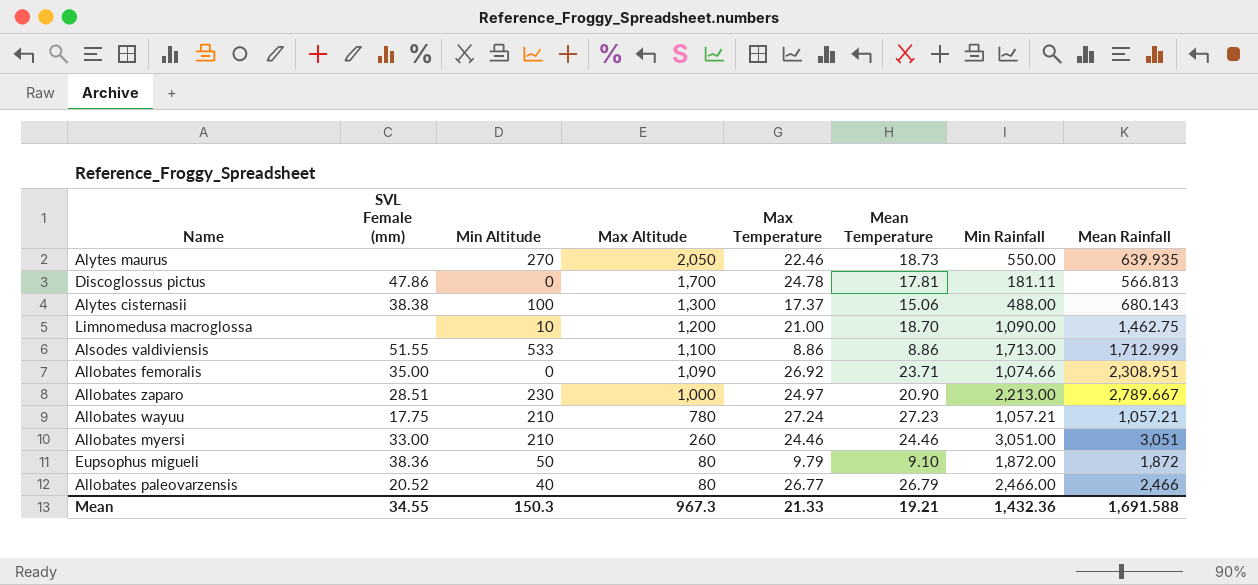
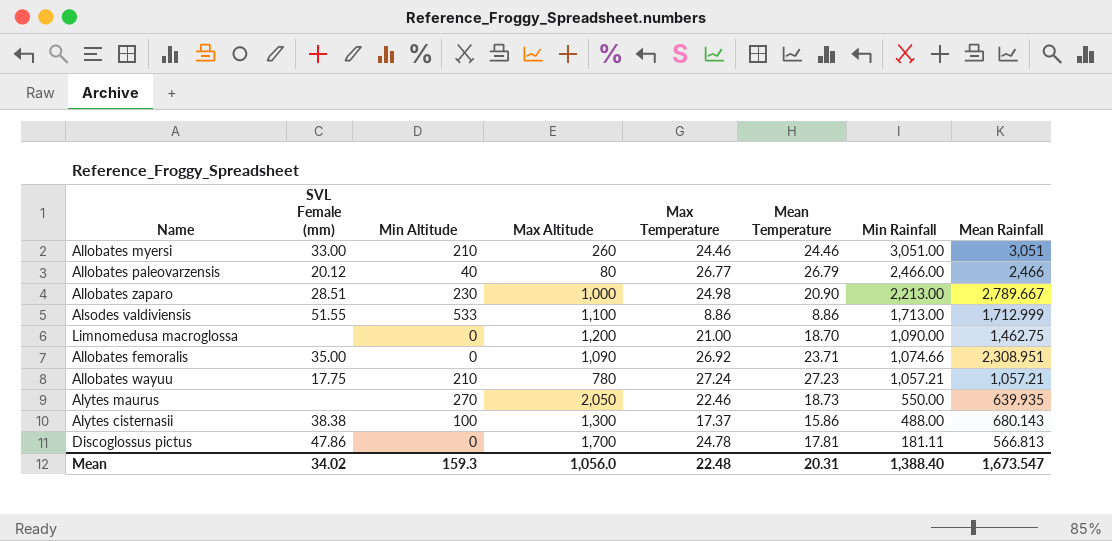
row order: Max Altitude descending -> Min Rainfall descending
row Eupsophus migueli: 38.36 | 50 | 80 | 9.79 | 9.10 | 1,872.00 | 1,872 -> none
Allobates paleovarzensis | SVL Female (mm): 20.52 -> 20.12
Allobates zaparo | Max Temperature: 24.97 -> 24.98
Limnomedusa macroglossa | Min Altitude: 10 -> 0
Alytes cisternasii | Mean Temperature: 15.06 -> 15.86
Mean | SVL Female (mm): 34.55 -> 34.02
Mean | Min Altitude: 150.3 -> 159.3
Mean | Max Altitude: 967.3 -> 1,056.0
Mean | Max Temperature: 21.33 -> 22.48
Mean | Mean Temperature: 19.21 -> 20.31
Mean | Min Rainfall: 1,432.36 -> 1,388.40
Mean | Mean Rainfall: 1,691.588 -> 1,673.547

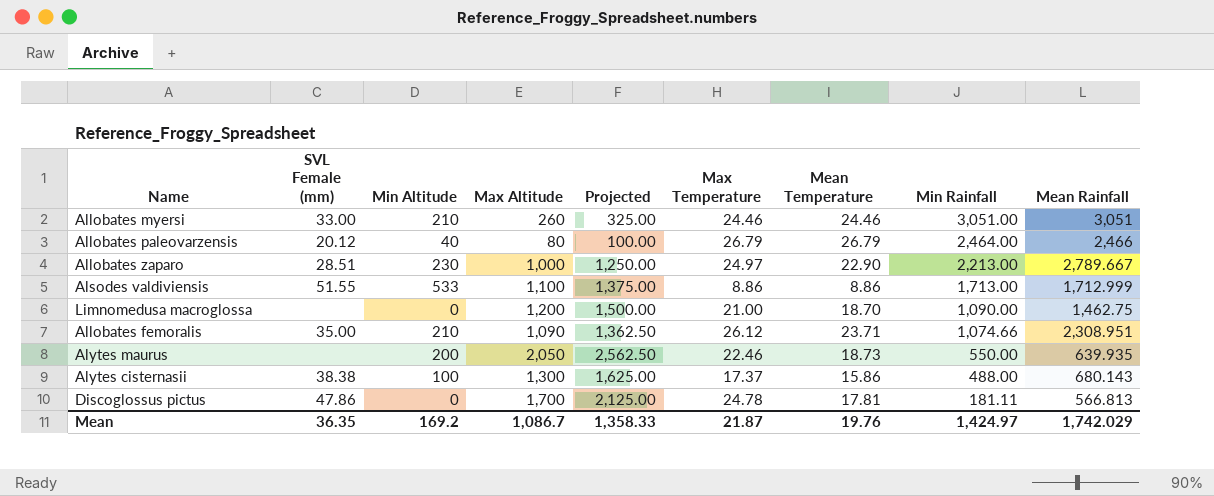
column Projected | formula: none -> [Max Altitude] * 1.25
row Allobates wayuu: 17.75 | 210 | 780 | 27.24 | 27.23 | 1,057.21 | 1,057.21 -> none
Allobates paleovarzensis | Max Temperature: 26.77 -> 26.79
Allobates paleovarzensis | Min Rainfall: 2,466.00 -> 2,464.00
Allobates zaparo | Max Temperature: 24.98 -> 24.97
Allobates zaparo | Mean Temperature: 20.90 -> 22.90
Allobates femoralis | Min Altitude: 0 -> 210
Allobates femoralis | Max Temperature: 26.92 -> 26.12
Alytes maurus | Min Altitude: 270 -> 200
Mean | SVL Female (mm): 34.02 -> 36.35
Mean | Min Altitude: 159.3 -> 169.2
Mean | Max Altitude: 1,056.0 -> 1,086.7
Mean | Max Temperature: 22.48 -> 21.87
Mean | Mean Temperature: 20.31 -> 19.76
Mean | Min Rainfall: 1,388.40 -> 1,424.97
Mean | Mean Rainfall: 1,673.547 -> 1,742.029

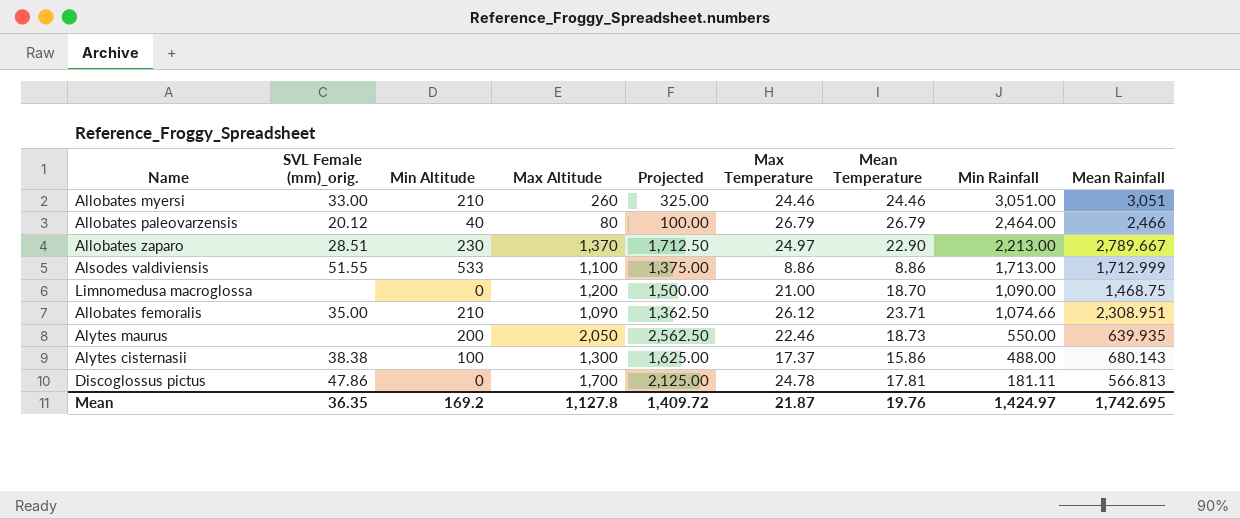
column name: SVL Female (mm) -> SVL Female (mm)_orig.
Allobates zaparo | Max Altitude: 1,000 -> 1,370
Allobates zaparo | Projected: 1,250.00 -> 1,712.50
Limnomedusa macroglossa | Mean Rainfall: 1,462.75 -> 1,468.75
Mean | Max Altitude: 1,086.7 -> 1,127.8
Mean | Projected: 1,358.33 -> 1,409.72
Mean | Mean Rainfall: 1,742.029 -> 1,742.695

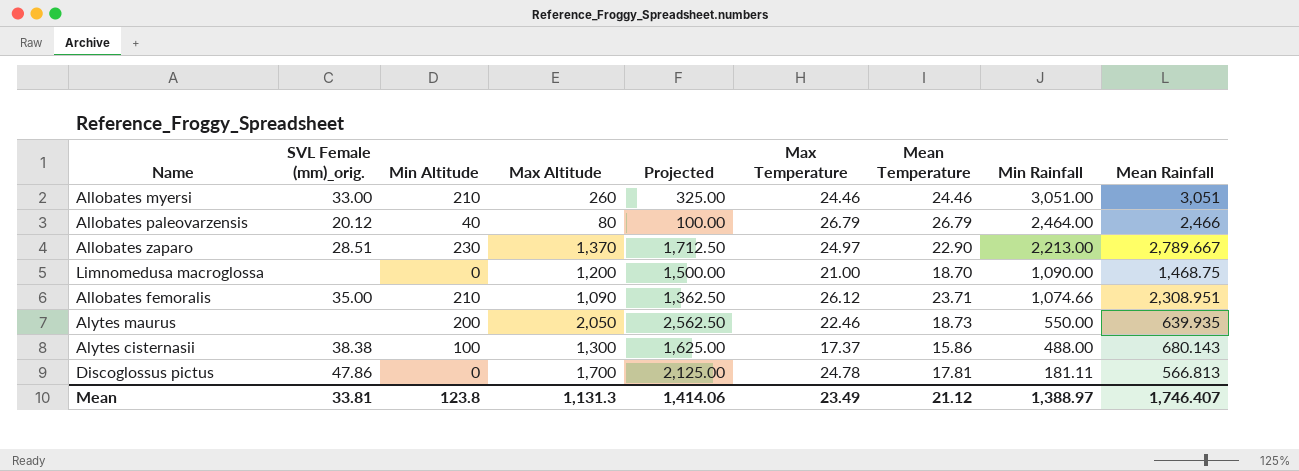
row Alsodes valdiviensis: 51.55 | 533 | 1,100 | 1,375.00 | 8.86 | 8.86 | 1,713.00 | 1,712.999 -> none
Mean | SVL Female (mm)_orig.: 36.35 -> 33.81
Mean | Min Altitude: 169.2 -> 123.8
Mean | Max Altitude: 1,127.8 -> 1,131.3
Mean | Projected: 1,409.72 -> 1,414.06
Mean | Max Temperature: 21.87 -> 23.49
Mean | Mean Temperature: 19.76 -> 21.12
Mean | Min Rainfall: 1,424.97 -> 1,388.97
Mean | Mean Rainfall: 1,742.695 -> 1,746.407

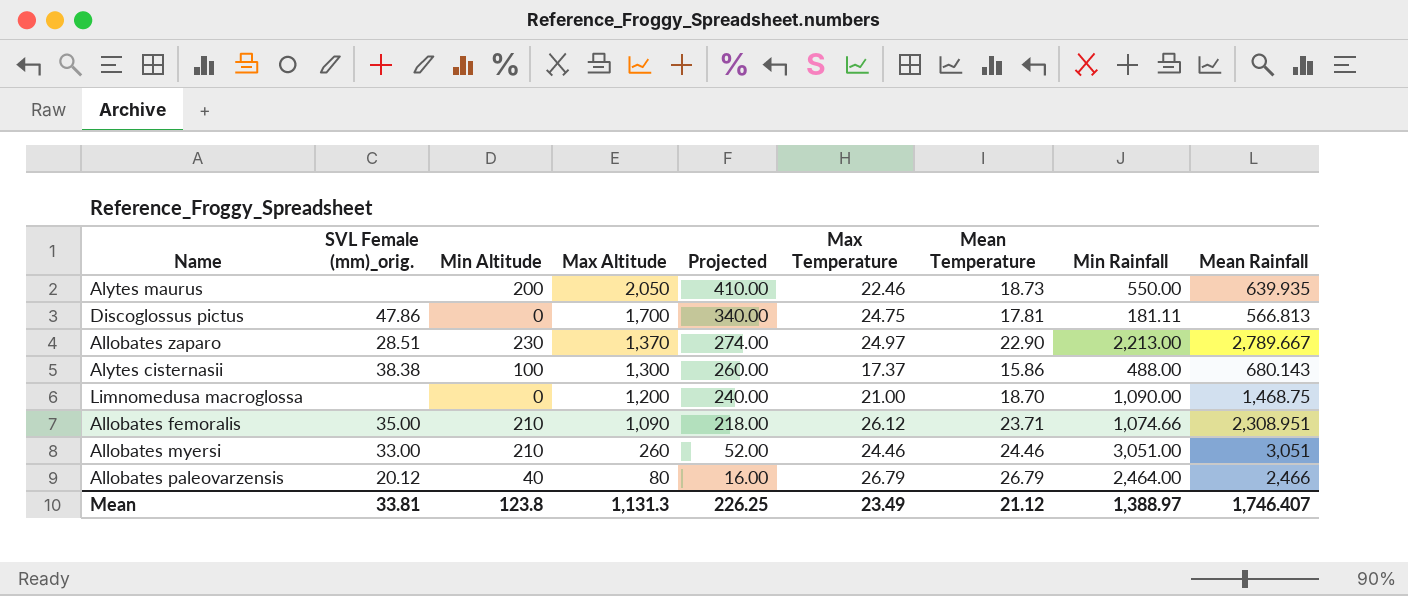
row order: Min Rainfall descending -> Max Altitude descending
column Projected | formula: [Max Altitude] * 1.25 -> [Max Altitude] * 0.2
Discoglossus pictus | Max Temperature: 24.78 -> 24.75
Mean | Projected: 1,414.06 -> 226.25

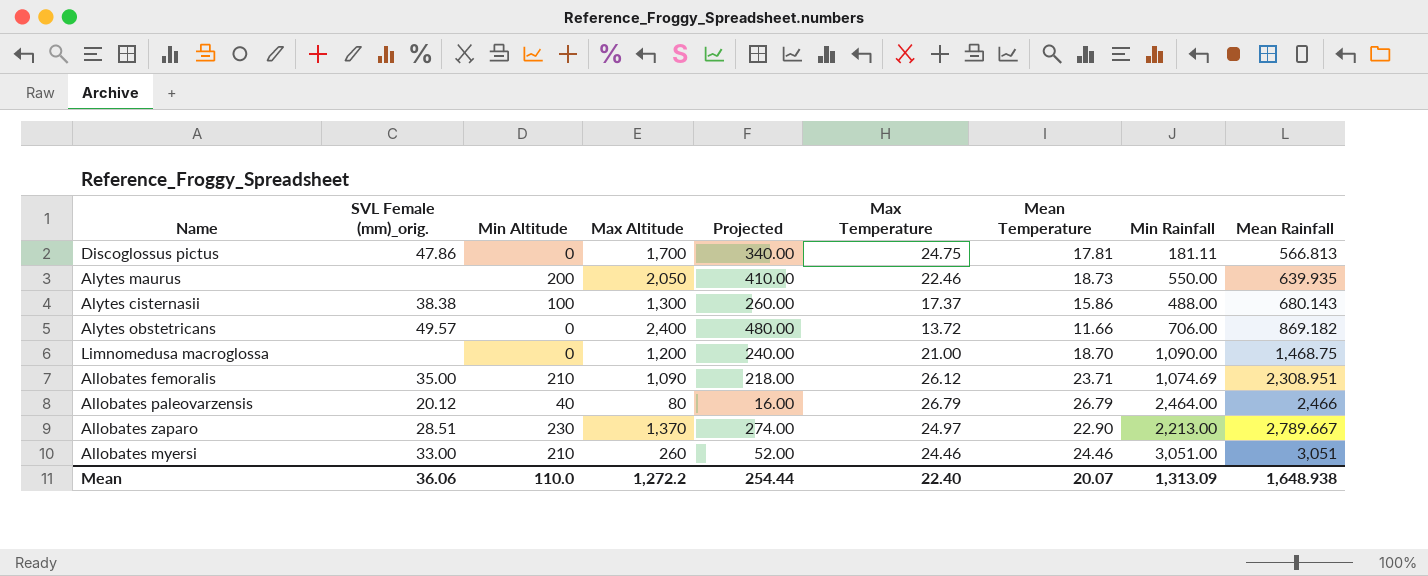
row order: Max Altitude descending -> Mean Rainfall ascending
row Alytes obstetricans: none -> 49.57 | 0 | 2,400 | 480.00 | 13.72 | 11.66 | 706.00 | 869.182
Allobates femoralis | Min Rainfall: 1,074.66 -> 1,074.69
Mean | SVL Female (mm)_orig.: 33.81 -> 36.06
Mean | Min Altitude: 123.8 -> 110.0
Mean | Max Altitude: 1,131.3 -> 1,272.2
Mean | Projected: 226.25 -> 254.44
Mean | Max Temperature: 23.49 -> 22.40
Mean | Mean Temperature: 21.12 -> 20.07
Mean | Min Rainfall: 1,388.97 -> 1,313.09
Mean | Mean Rainfall: 1,746.407 -> 1,648.938

